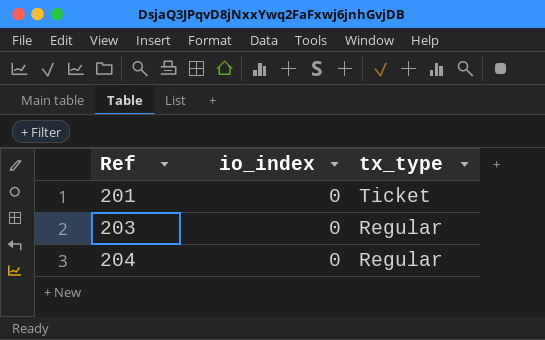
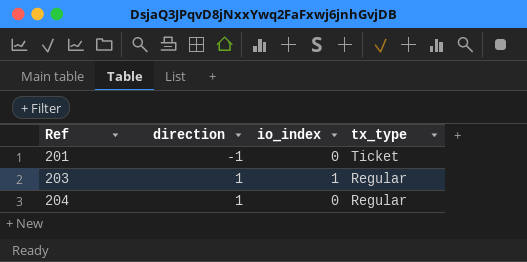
column direction | position: none -> 2
203 | io_index: 0 -> 1

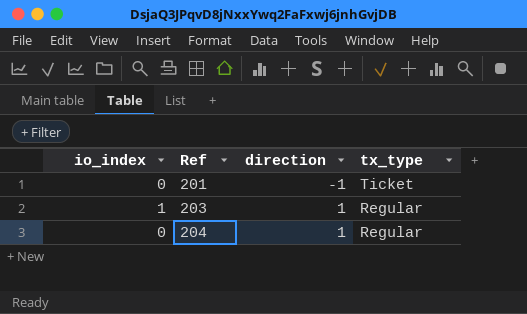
column io_index | position: 3 -> 1

